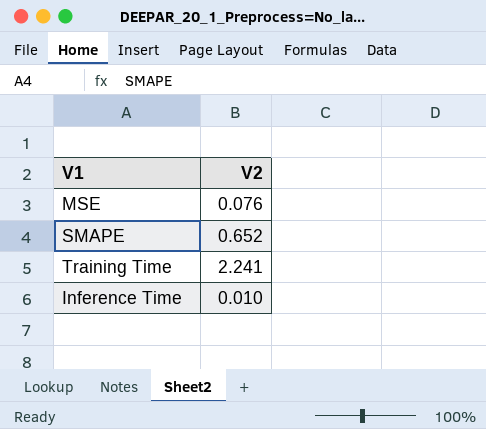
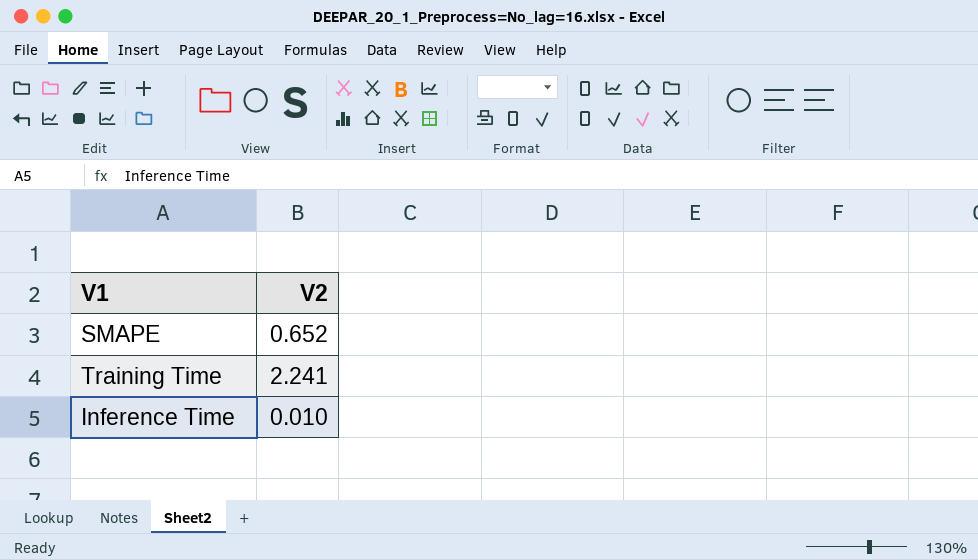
row MSE: 0.076 -> none

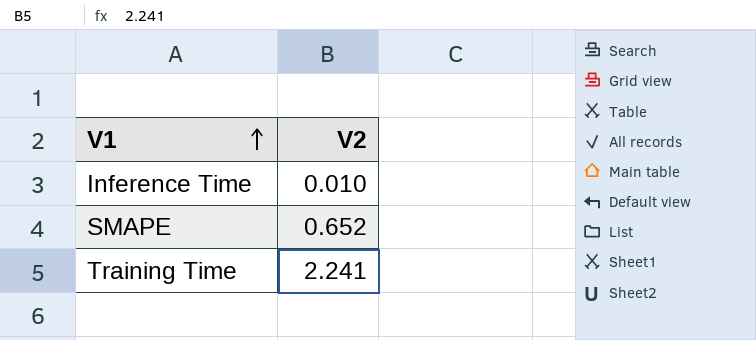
row order: none -> V1 ascending

